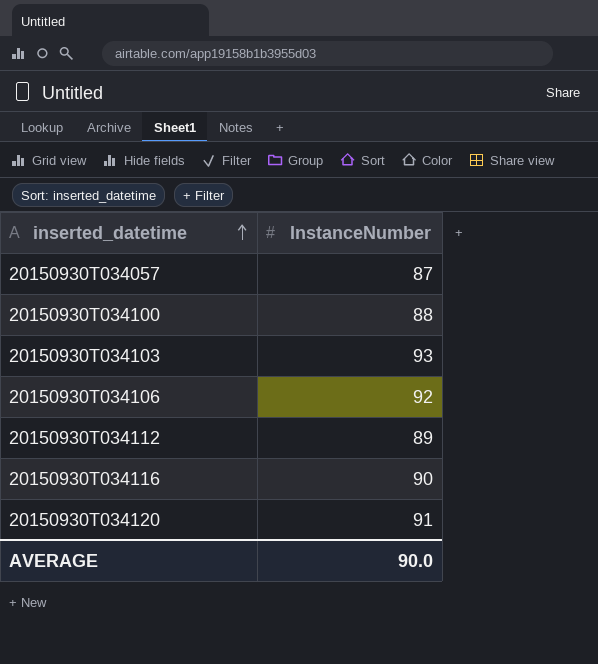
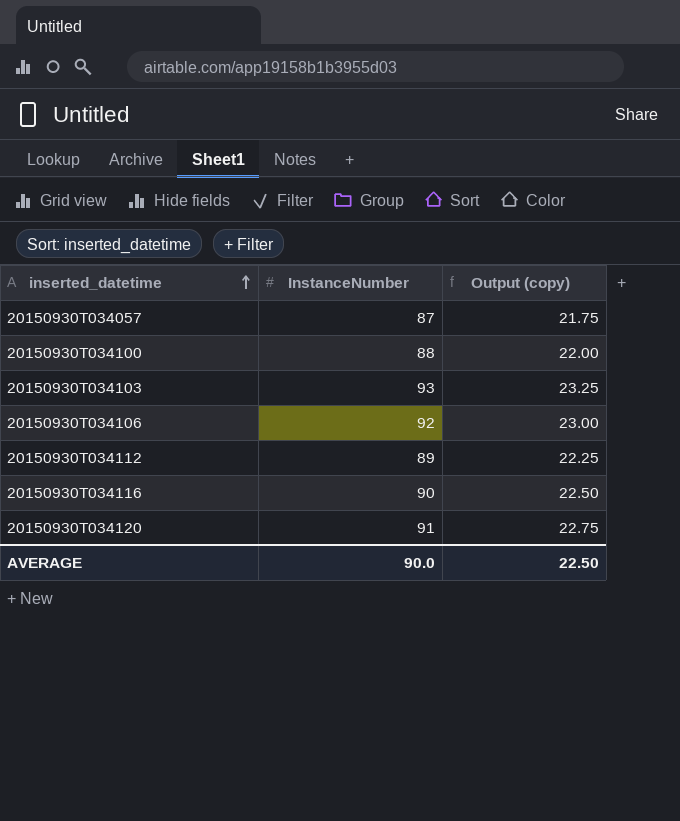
column Output (copy) | formula: none -> [InstanceNumber] * 0.25

